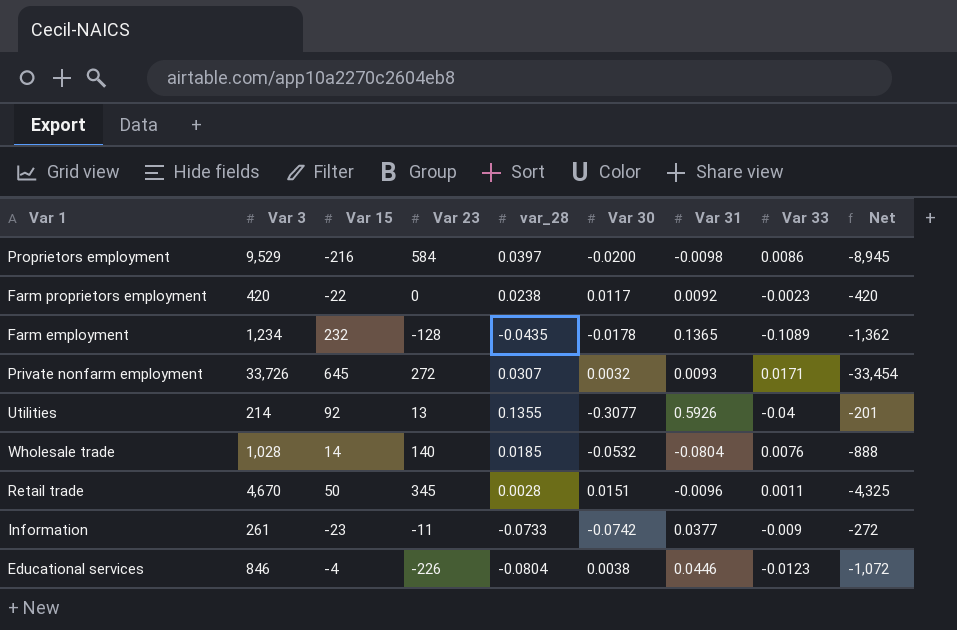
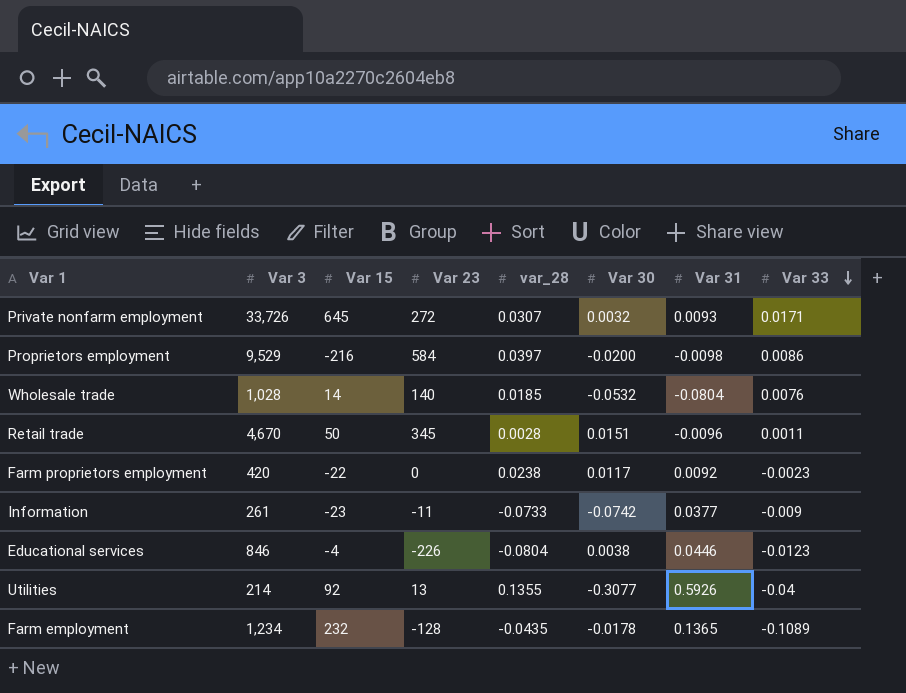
row order: none -> Var 33 descending
column Net | formula: [Var 23] - [Var 3] -> none

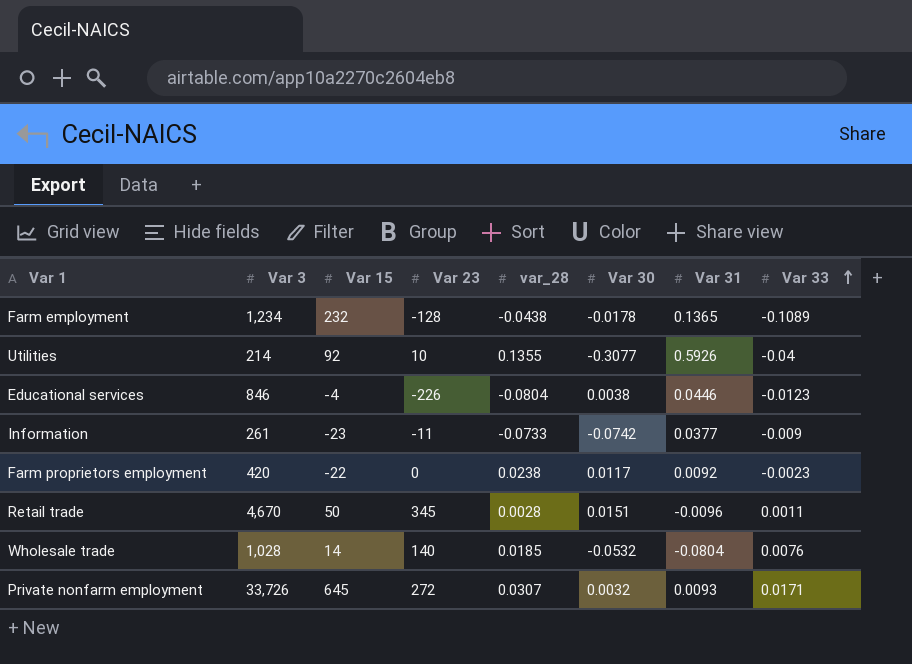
row order: Var 33 descending -> Var 33 ascending
row Proprietors employment: 9,529 | -216 | 584 | 0.0397 | -0.0200 | -0.0098 | 0.0086 -> none
Farm employment | var_28: -0.0435 -> -0.0438
Utilities | Var 23: 13 -> 10

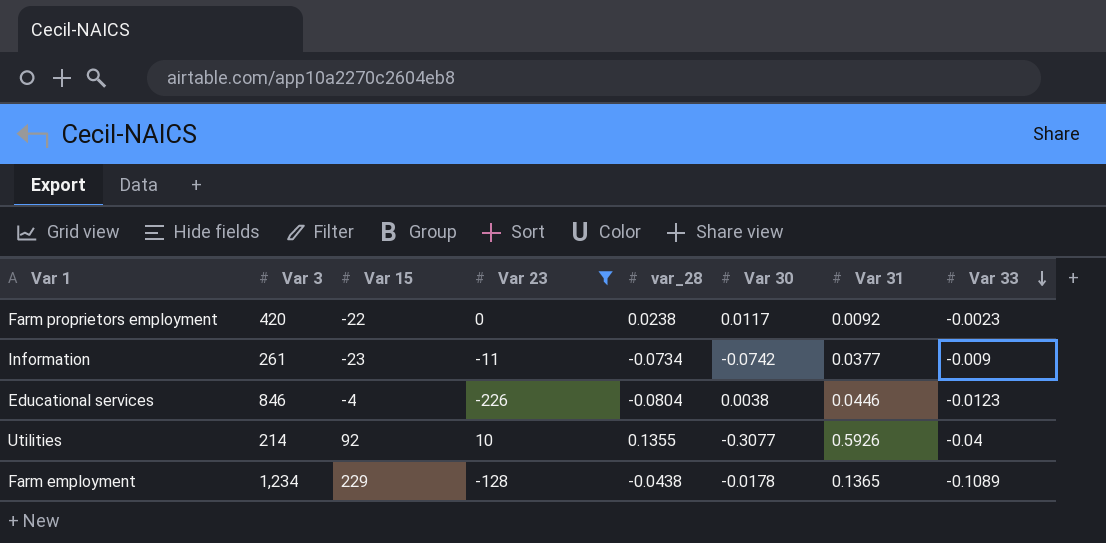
filter: none -> Var 23 <= 10
row order: Var 33 ascending -> Var 33 descending
Information | var_28: -0.0733 -> -0.0734
Farm employment | Var 15: 232 -> 229

